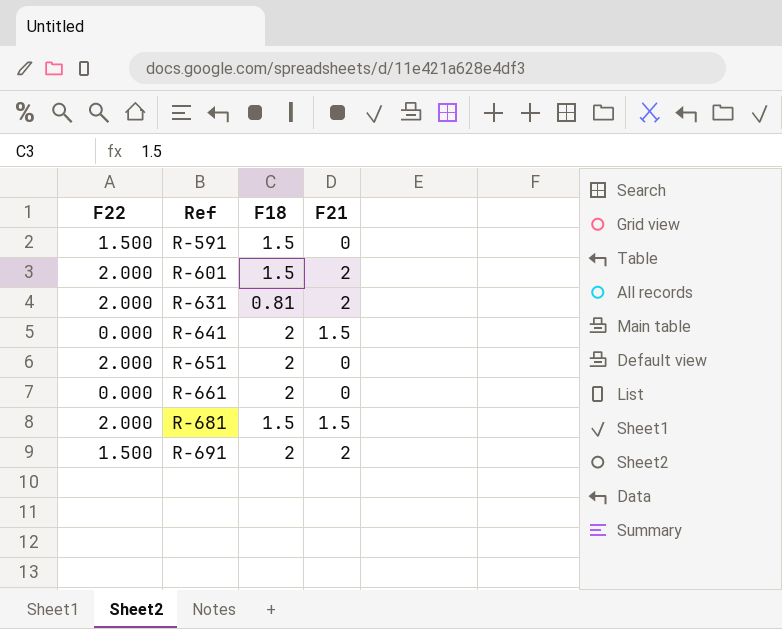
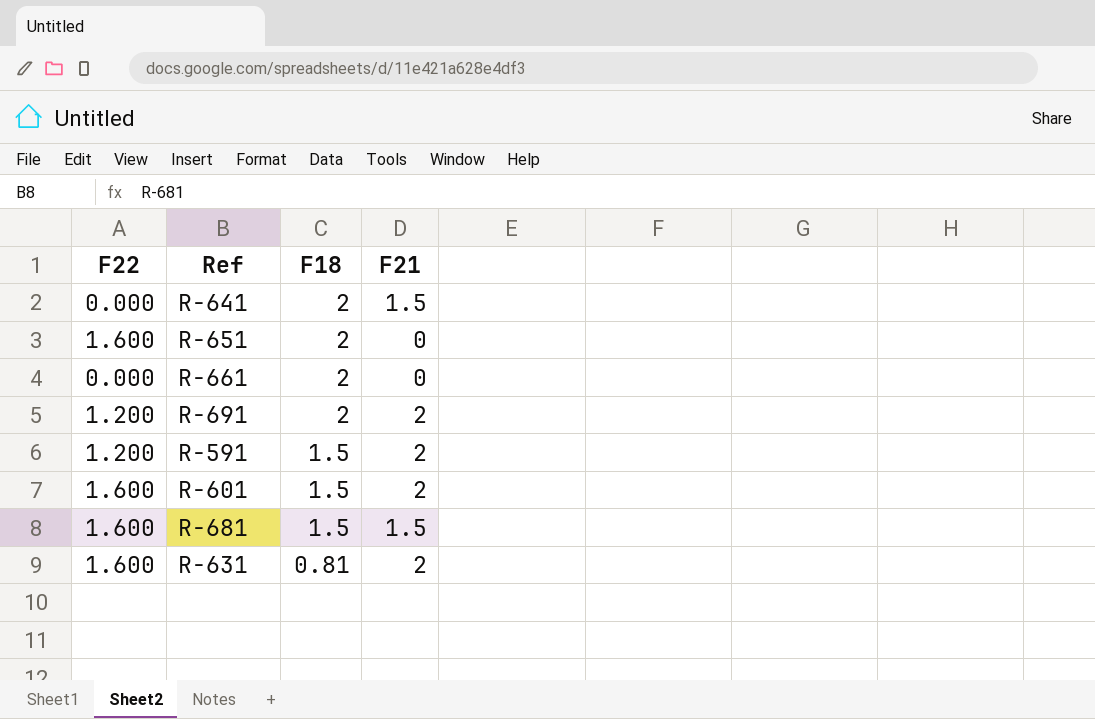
row order: Ref ascending -> F18 descending
R-651 | F22: 2.000 -> 1.600
R-691 | F22: 1.500 -> 1.200
R-591 | F22: 1.500 -> 1.200
R-591 | F21: 0 -> 2
R-601 | F22: 2.000 -> 1.600
R-681 | F22: 2.000 -> 1.600
R-631 | F22: 2.000 -> 1.600

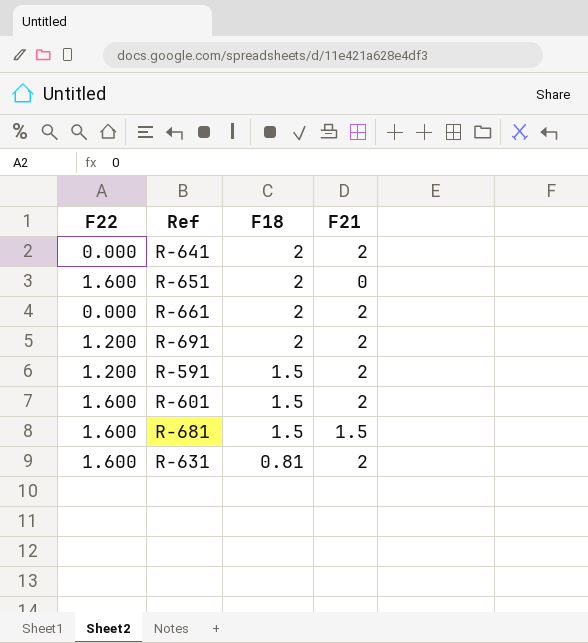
R-641 | F21: 1.5 -> 2
R-661 | F21: 0 -> 2

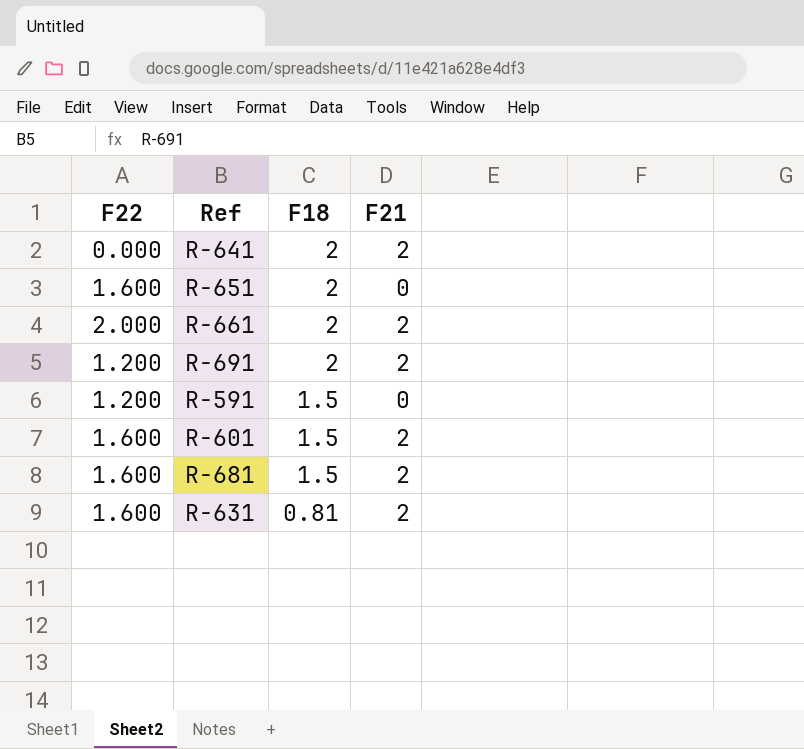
R-661 | F22: 0.000 -> 2.000
R-591 | F21: 2 -> 0
R-681 | F21: 1.5 -> 2

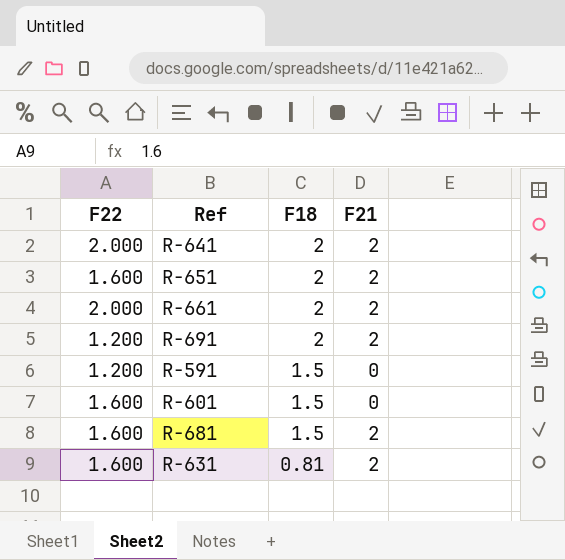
R-641 | F22: 0.000 -> 2.000
R-651 | F21: 0 -> 2
R-601 | F21: 2 -> 0

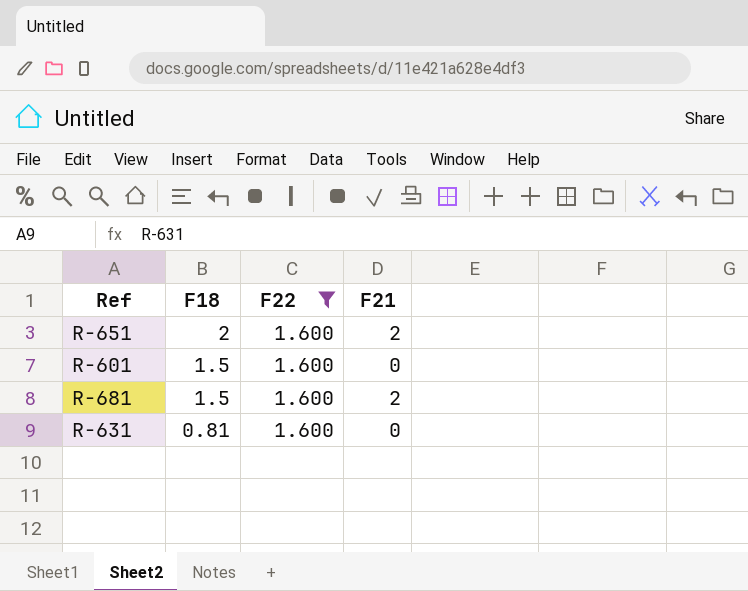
filter: none -> F22 = 1.600
column F22 | position: 1 -> 3
R-631 | F21: 2 -> 0

